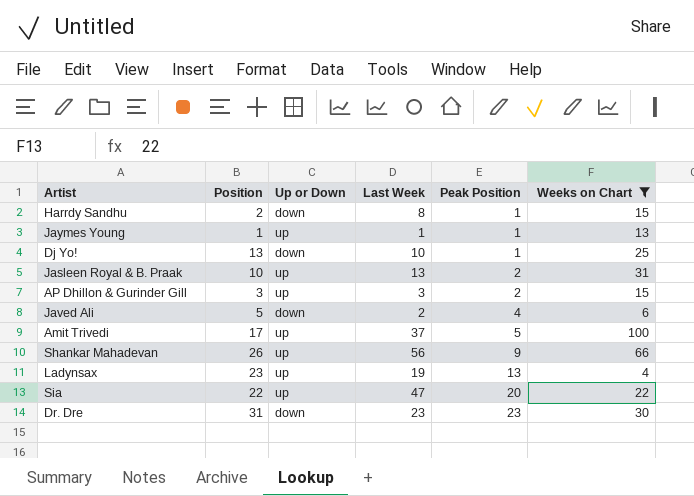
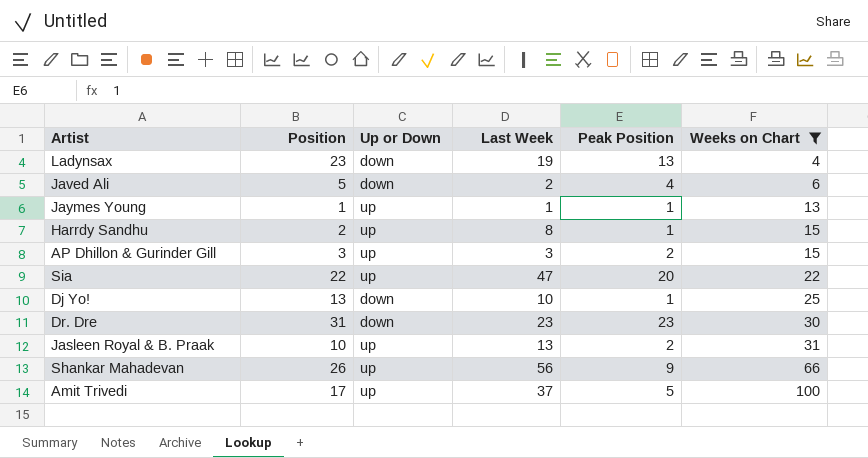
row order: Peak Position ascending -> Weeks on Chart ascending
Ladynsax | Up or Down: up -> down
Harrdy Sandhu | Up or Down: down -> up

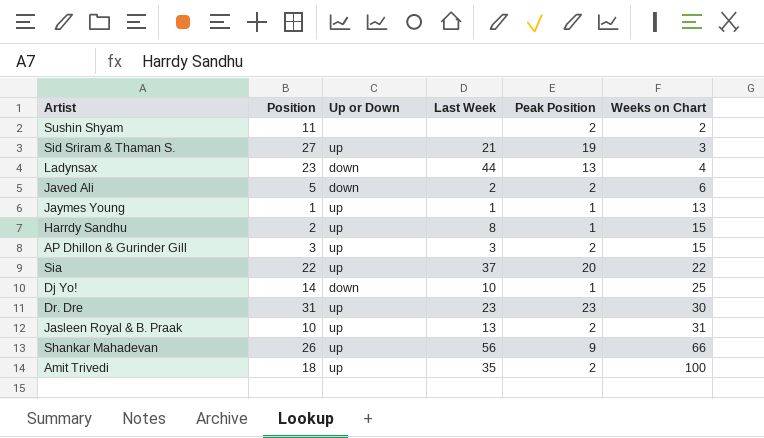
filter: Weeks on Chart >= 4 -> none
Ladynsax | Last Week: 19 -> 44
Javed Ali | Peak Position: 4 -> 2
Sia | Last Week: 47 -> 37
Dj Yo! | Position: 13 -> 14
Dr. Dre | Up or Down: down -> up
Amit Trivedi | Position: 17 -> 18
Amit Trivedi | Last Week: 37 -> 35
Amit Trivedi | Peak Position: 5 -> 2

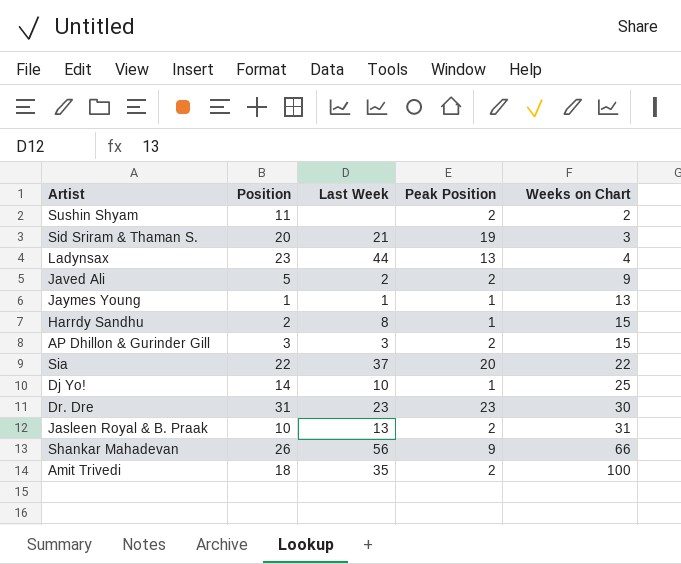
column Up or Down | position: 3 -> none
Sid Sriram & Thaman S. | Position: 27 -> 20
Javed Ali | Weeks on Chart: 6 -> 9

